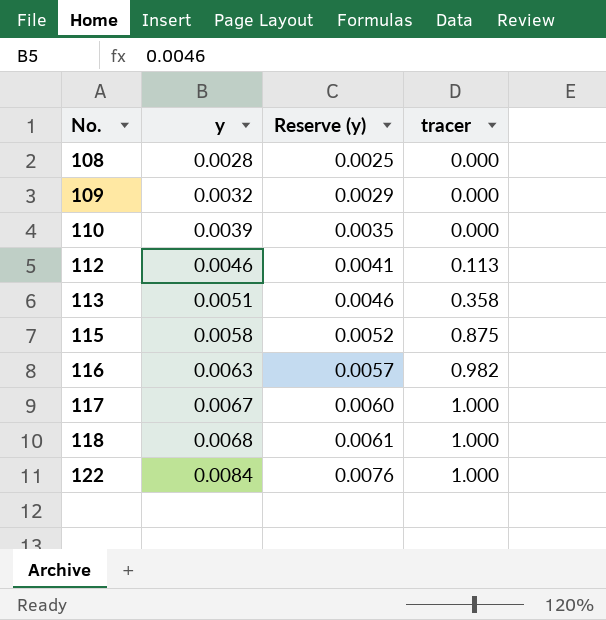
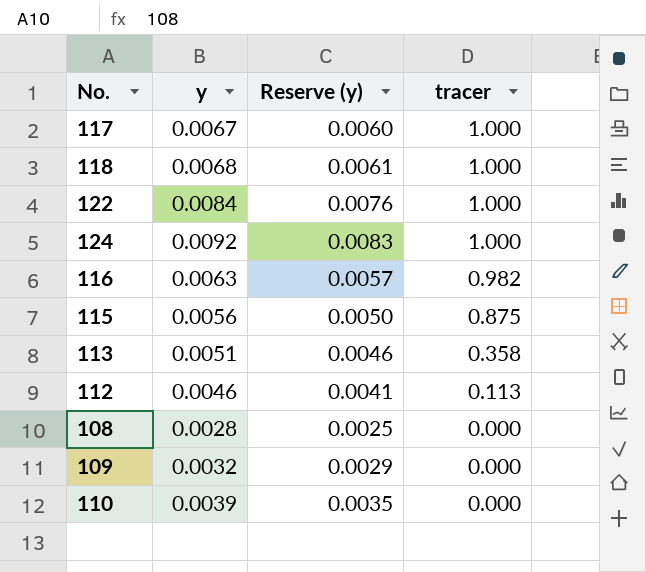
row order: No. ascending -> tracer descending
row 124: none -> 0.0092 | 0.0083 | 1.000
115 | y: 0.0058 -> 0.0056
115 | Reserve (y): 0.0052 -> 0.0050

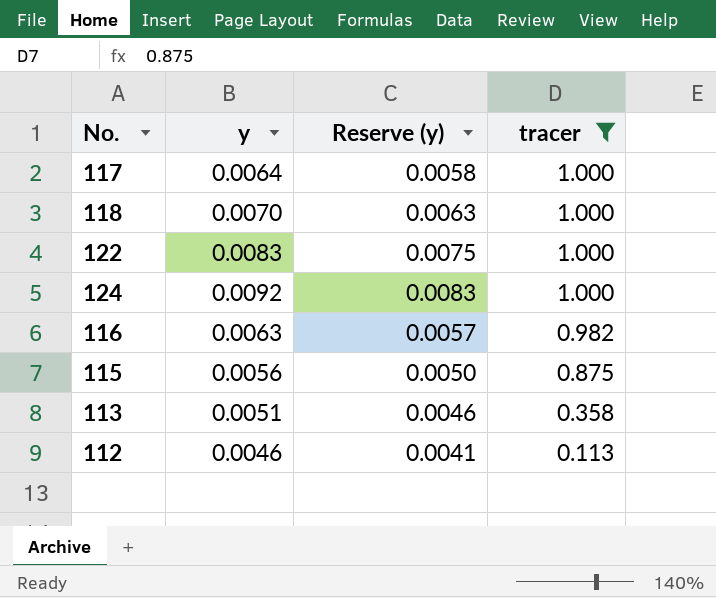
filter: none -> tracer != 0.000
117 | y: 0.0067 -> 0.0064
117 | Reserve (y): 0.0060 -> 0.0058
118 | y: 0.0068 -> 0.0070
118 | Reserve (y): 0.0061 -> 0.0063
122 | y: 0.0084 -> 0.0083
122 | Reserve (y): 0.0076 -> 0.0075

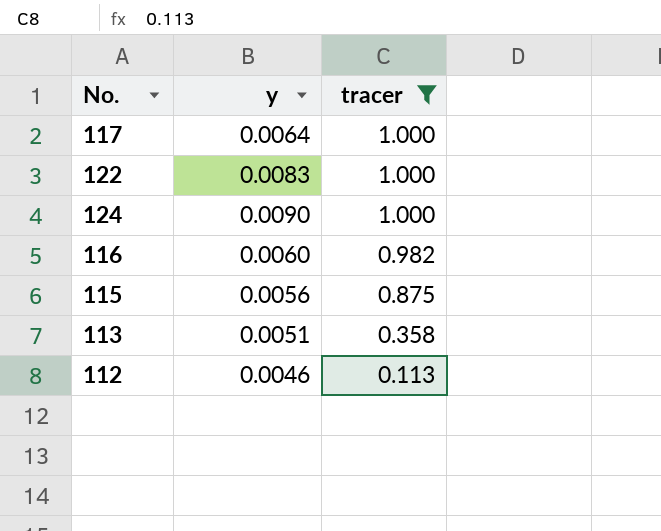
column Reserve (y) | formula: [y] * 0.9 -> none
row 118: 0.0070 | 0.0063 | 1.000 -> none
124 | y: 0.0092 -> 0.0090
116 | y: 0.0063 -> 0.0060

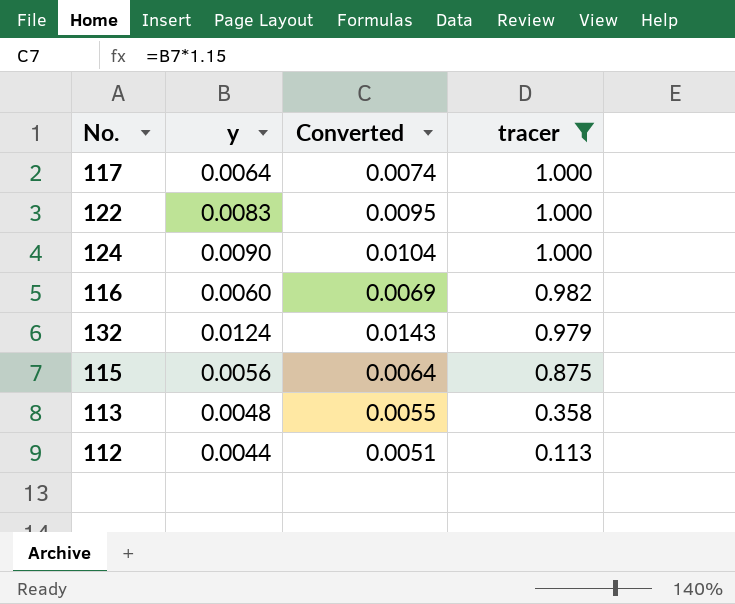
column Converted | formula: none -> [y] * 1.15
row 132: none -> 0.0124 | 0.0143 | 0.979
113 | y: 0.0051 -> 0.0048
112 | y: 0.0046 -> 0.0044

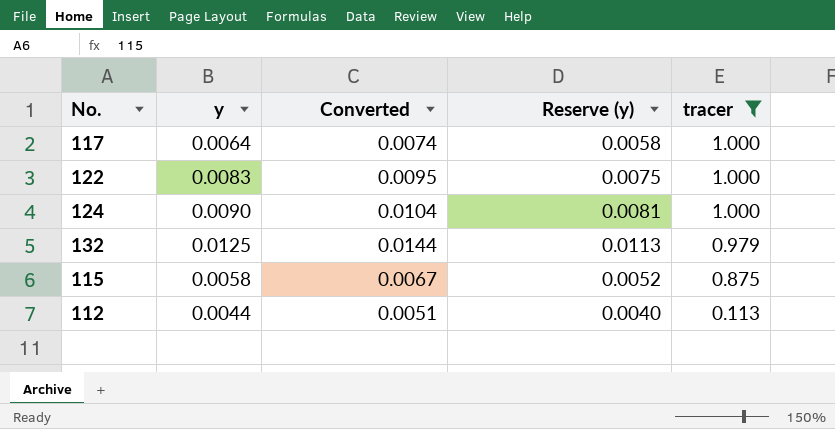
column Reserve (y) | formula: none -> [y] * 0.9
row 116: 0.0060 | 0.0069 | 0.982 -> none
row 113: 0.0048 | 0.0055 | 0.358 -> none
132 | y: 0.0124 -> 0.0125
132 | Converted: 0.0143 -> 0.0144
115 | y: 0.0056 -> 0.0058
115 | Converted: 0.0064 -> 0.0067

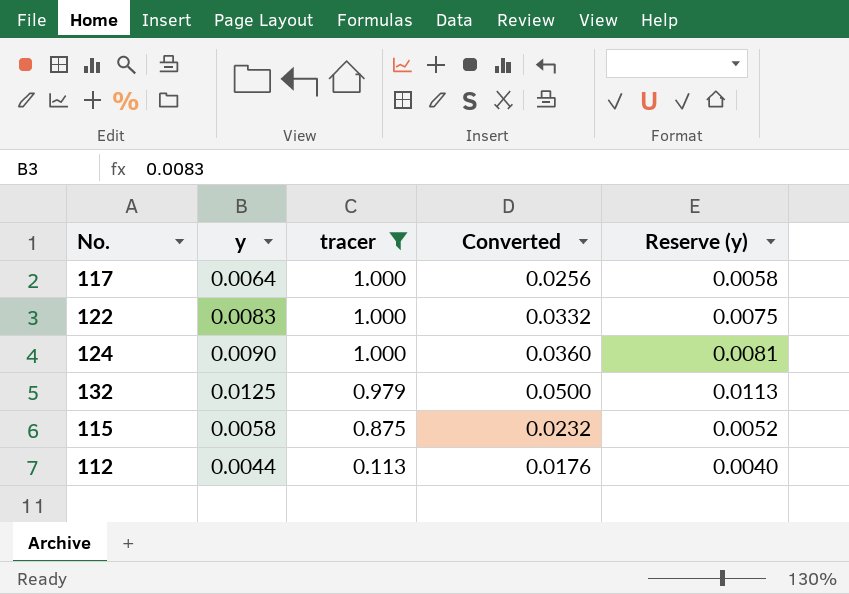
column tracer | position: 5 -> 3
column Converted | formula: [y] * 1.15 -> [y] * 4

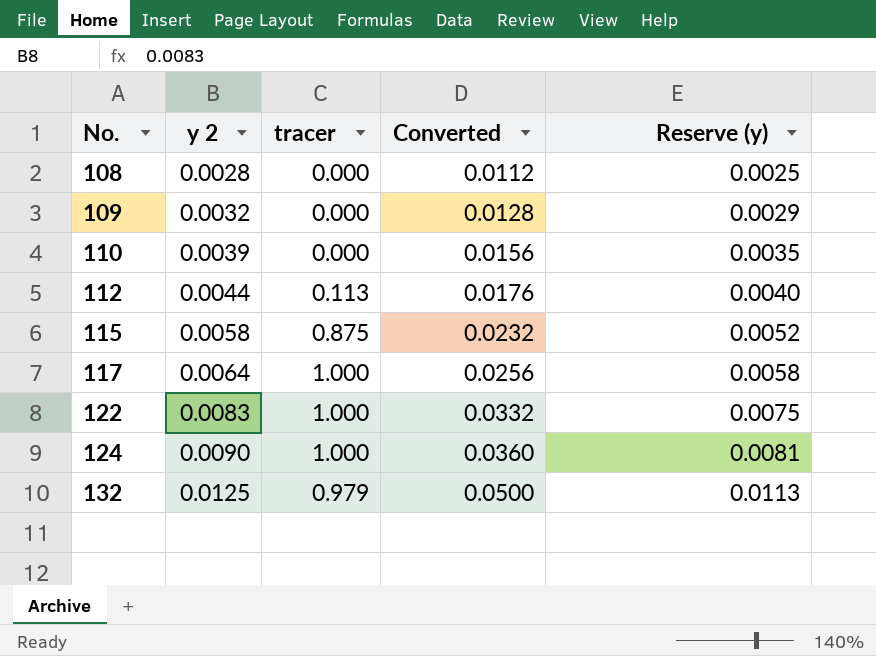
filter: tracer != 0.000 -> none
row order: tracer descending -> No. ascending
column name: y -> y 2

